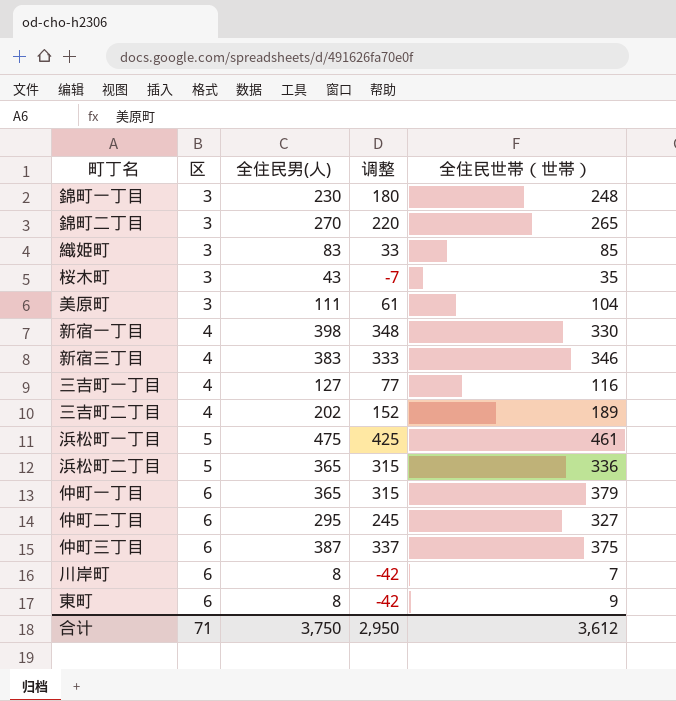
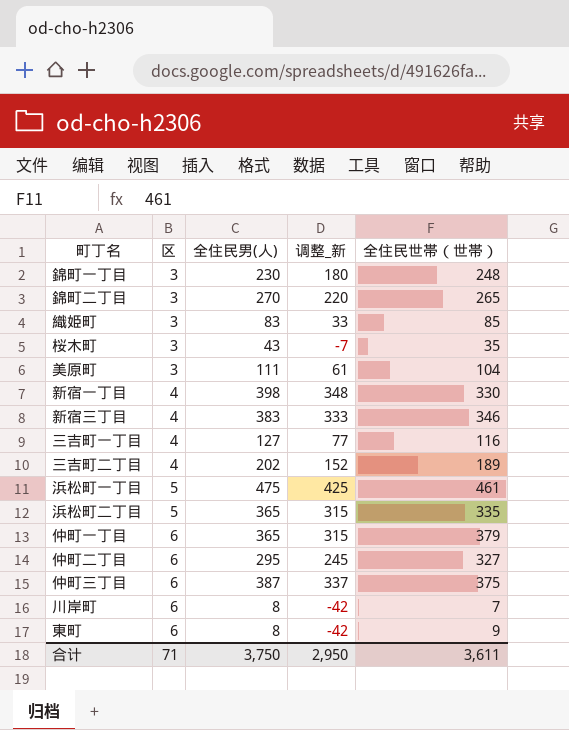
column name: 调整 -> 调整_新
浜松町二丁目 | 全住民世帯（世帯）: 336 -> 335
合计 | 全住民世帯（世帯）: 3,612 -> 3,611

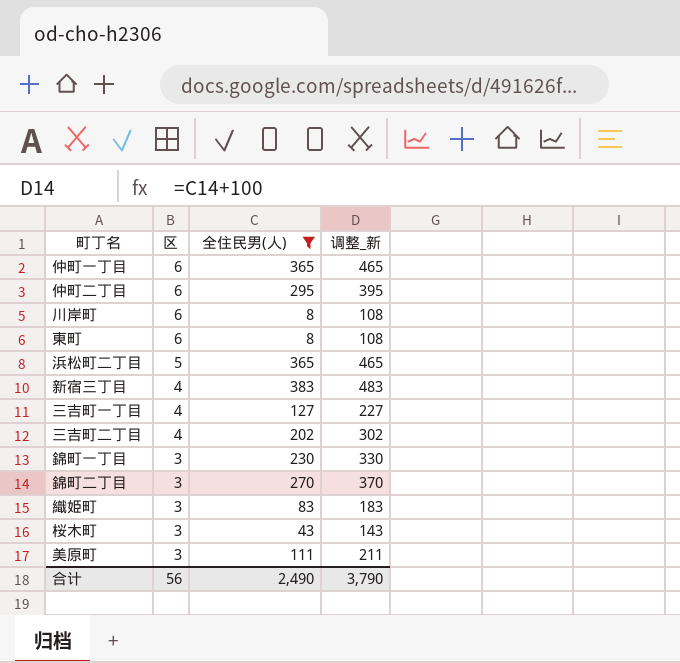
filter: none -> 全住民男(人) <= 383
row order: 区 ascending -> 区 descending
column 全住民世帯（世帯） | position: 5 -> none
column 调整_新 | formula: [全住民男(人)] - 50 -> [全住民男(人)] + 100
合计 | 区: 71 -> 56
合计 | 全住民男(人): 3,750 -> 2,490
合计 | 调整_新: 2,950 -> 3,790

